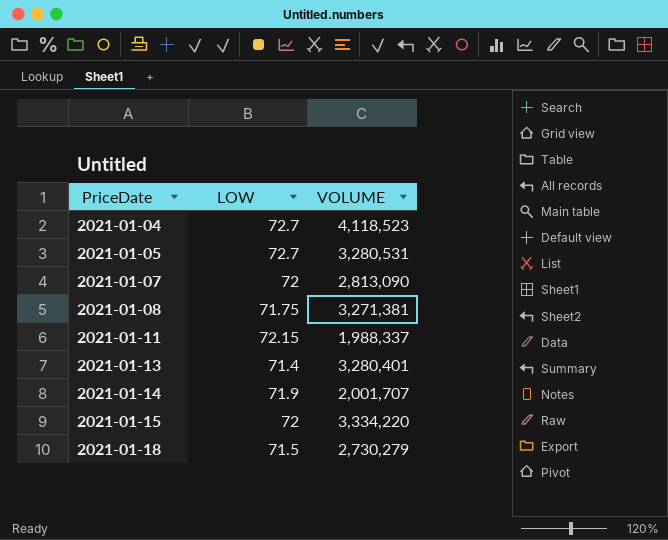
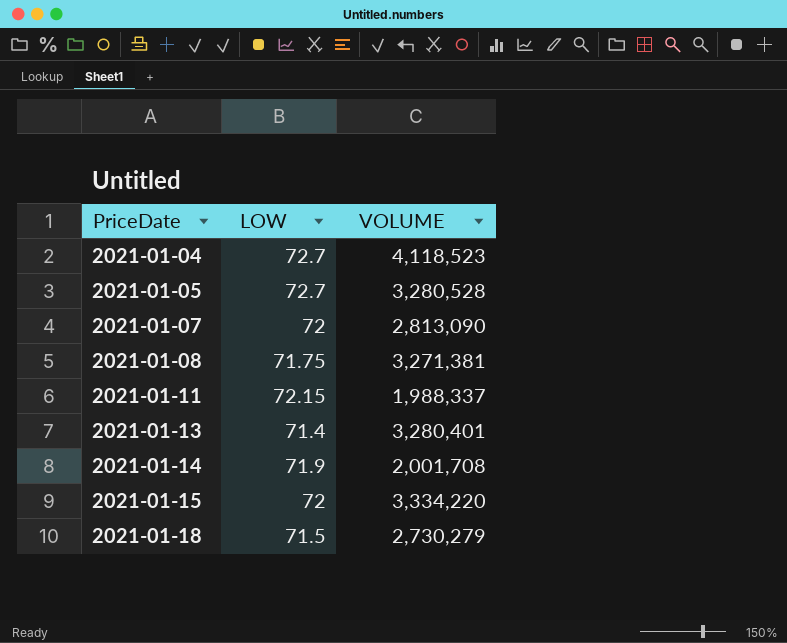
2021-01-05 | VOLUME: 3,280,531 -> 3,280,528
2021-01-14 | VOLUME: 2,001,707 -> 2,001,708

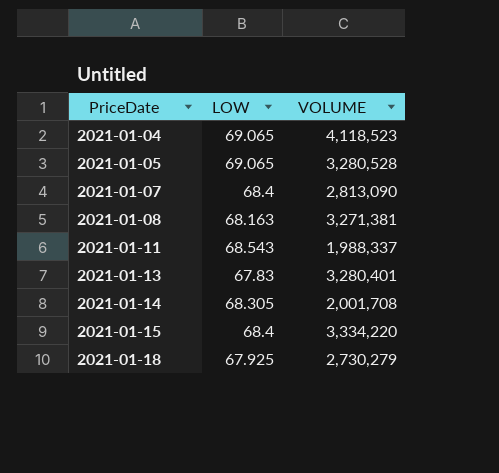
2021-01-04 | LOW: 72.7 -> 69.065
2021-01-05 | LOW: 72.7 -> 69.065
2021-01-07 | LOW: 72 -> 68.4
2021-01-08 | LOW: 71.75 -> 68.163
2021-01-11 | LOW: 72.15 -> 68.543
2021-01-13 | LOW: 71.4 -> 67.83
2021-01-14 | LOW: 71.9 -> 68.305
2021-01-15 | LOW: 72 -> 68.4
2021-01-18 | LOW: 71.5 -> 67.925

